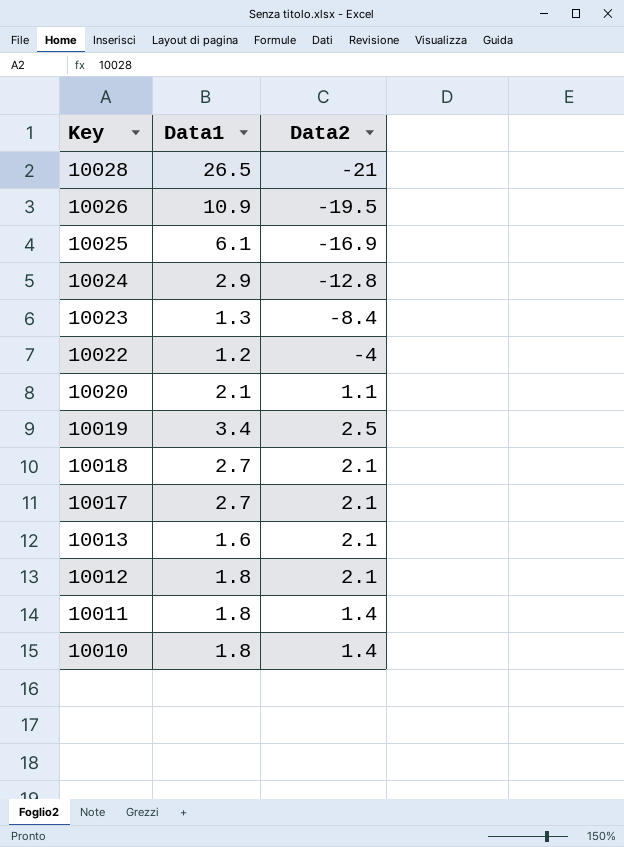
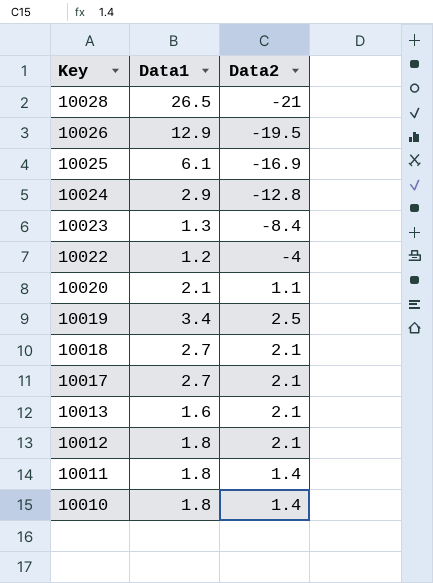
10026 | Data1: 10.9 -> 12.9

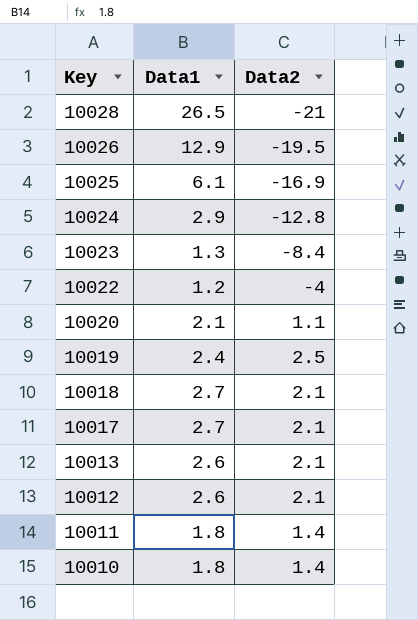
10019 | Data1: 3.4 -> 2.4
10013 | Data1: 1.6 -> 2.6
10012 | Data1: 1.8 -> 2.6

